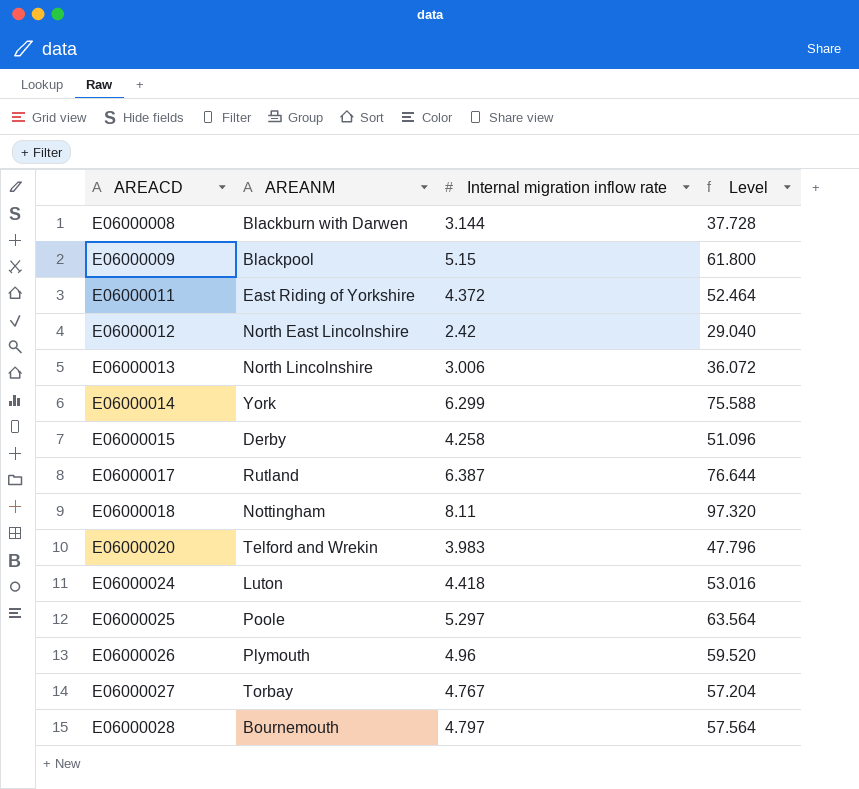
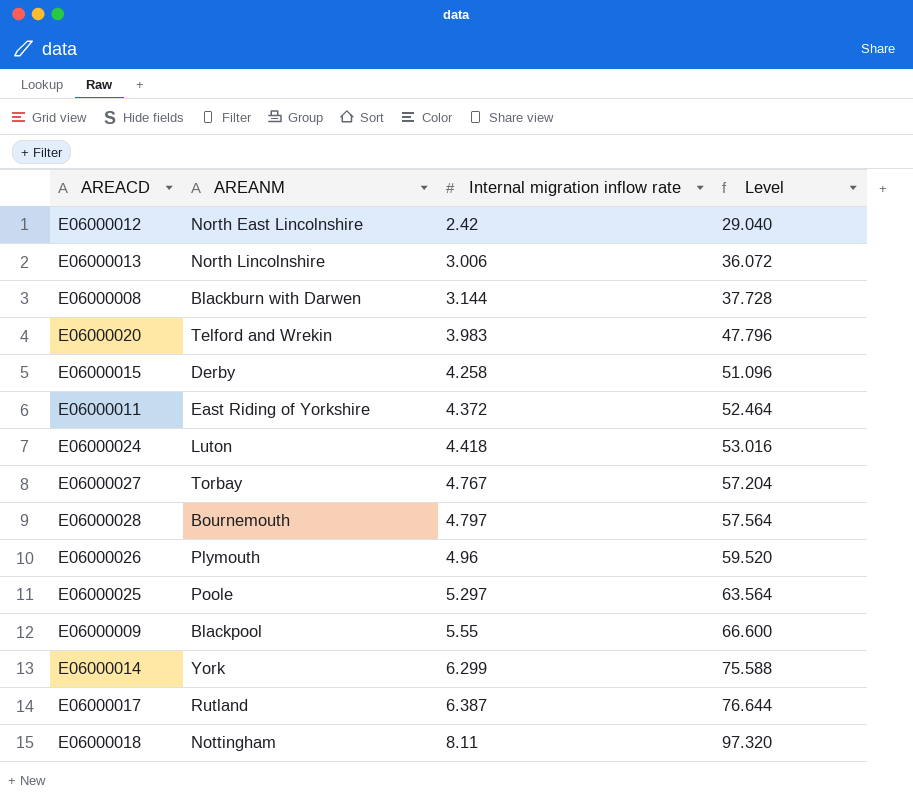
row order: AREACD ascending -> Internal migration inflow rate ascending
E06000009 | Internal migration inflow rate: 5.15 -> 5.55
E06000009 | Level: 61.800 -> 66.600

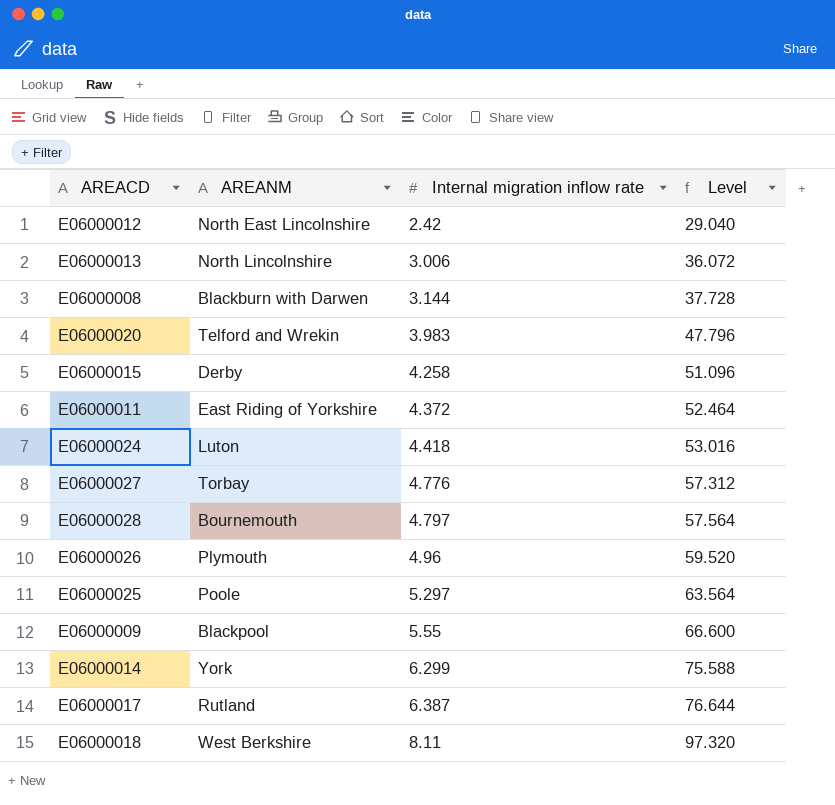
E06000027 | Internal migration inflow rate: 4.767 -> 4.776
E06000027 | Level: 57.204 -> 57.312
E06000018 | AREANM: Nottingham -> West Berkshire

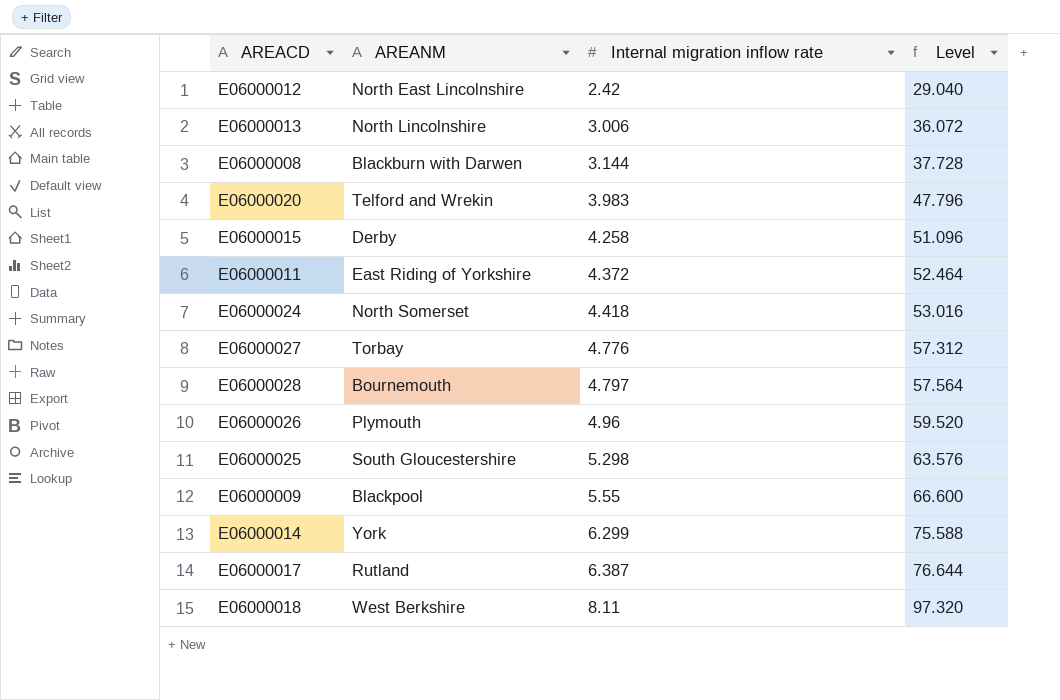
E06000024 | AREANM: Luton -> North Somerset
E06000025 | AREANM: Poole -> South Gloucestershire
E06000025 | Internal migration inflow rate: 5.297 -> 5.298
E06000025 | Level: 63.564 -> 63.576

